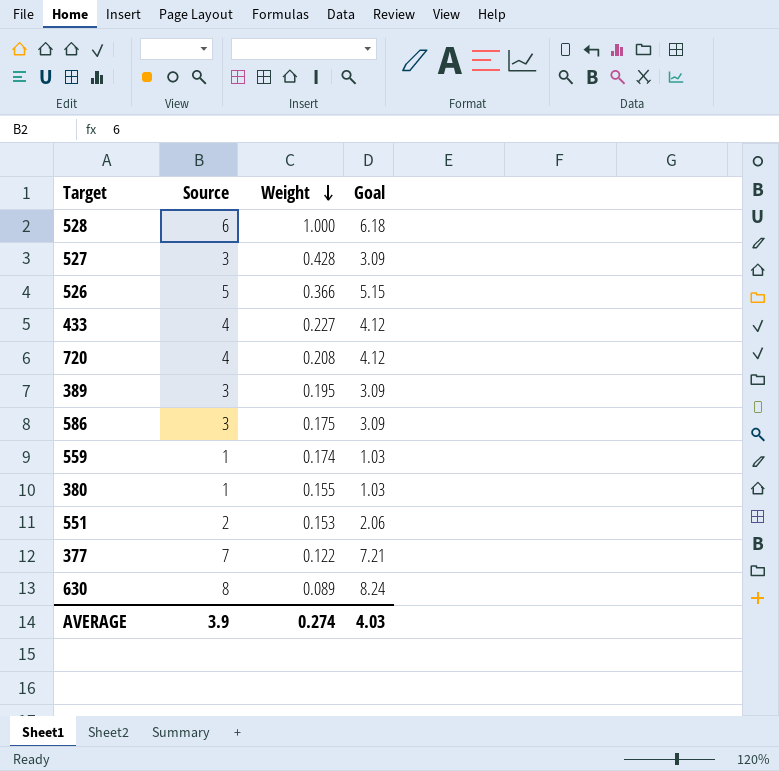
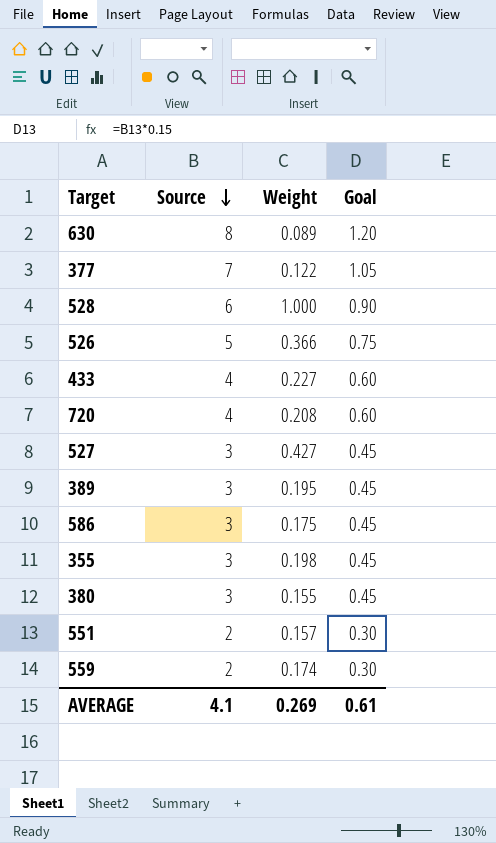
row order: Weight descending -> Source descending
column Goal | formula: [Source] * 1.03 -> [Source] * 0.15
527 | Weight: 0.428 -> 0.427
row 355: none -> 3 | 0.198 | 0.45
380 | Source: 1 -> 3
551 | Weight: 0.153 -> 0.157
559 | Source: 1 -> 2
AVERAGE | Source: 3.9 -> 4.1
AVERAGE | Weight: 0.274 -> 0.269
AVERAGE | Goal: 4.03 -> 0.61

